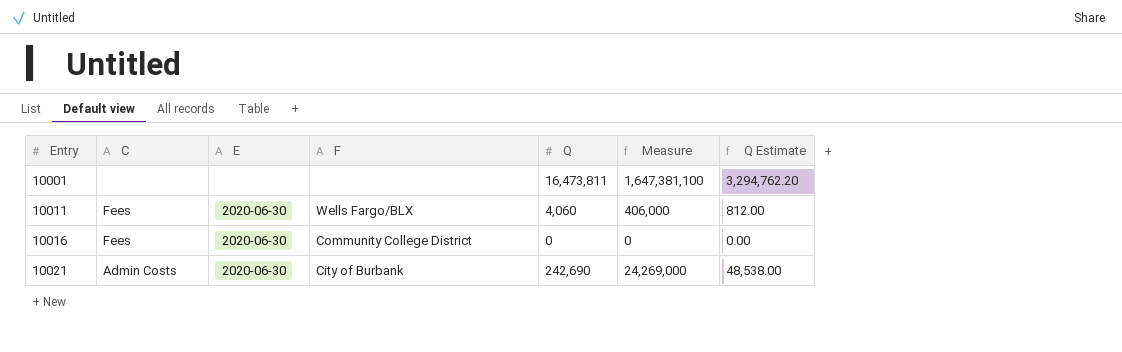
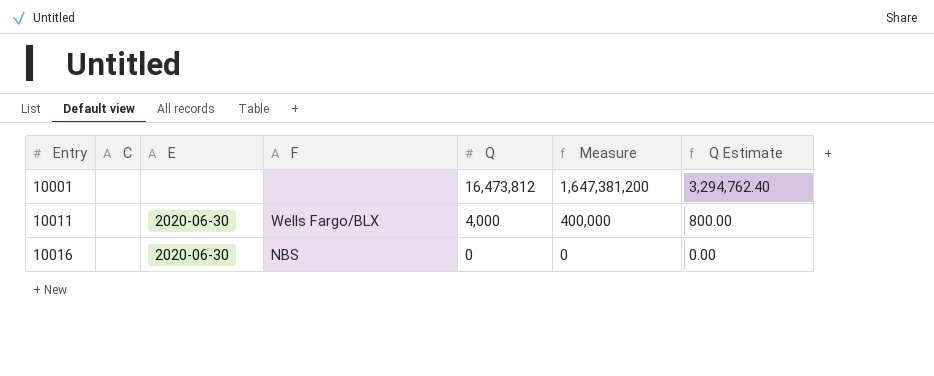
row 10021: Admin Costs | 2020-06-30 | City of Burbank | 242,690 | 24,269,000 | 48,538.00 -> none
10001 | Q: 16,473,811 -> 16,473,812
10001 | Measure: 1,647,381,100 -> 1,647,381,200
10001 | Q Estimate: 3,294,762.20 -> 3,294,762.40
10011 | C: Fees -> none
10011 | Q: 4,060 -> 4,000
10011 | Measure: 406,000 -> 400,000
10011 | Q Estimate: 812.00 -> 800.00
10016 | C: Fees -> none
10016 | F: Community College District -> NBS

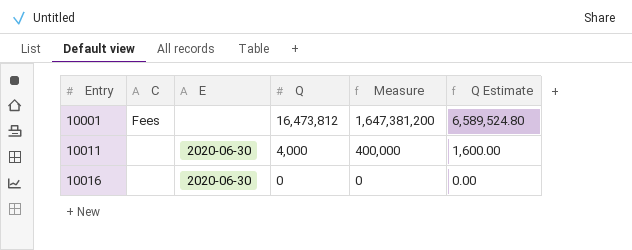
column F | position: 4 -> none
column Q Estimate | formula: [Q] * 0.2 -> [Q] * 0.4
10001 | C: none -> Fees

